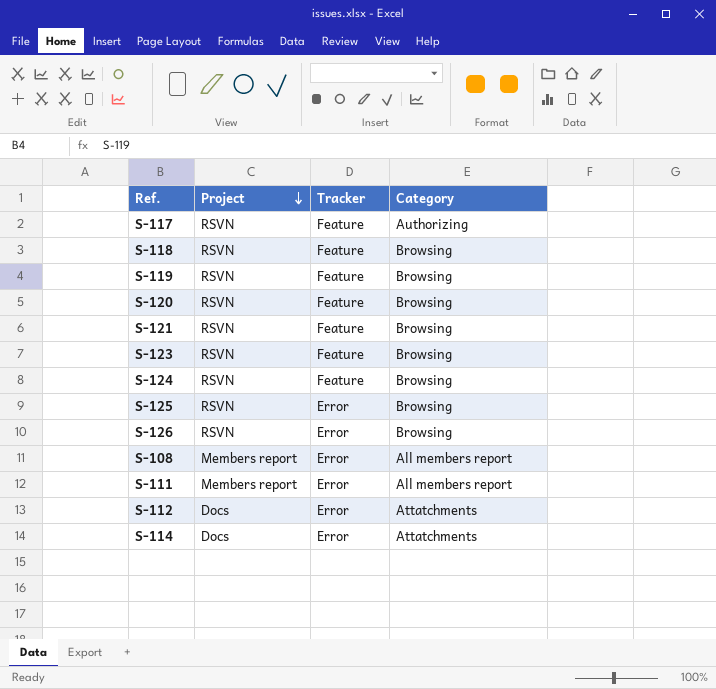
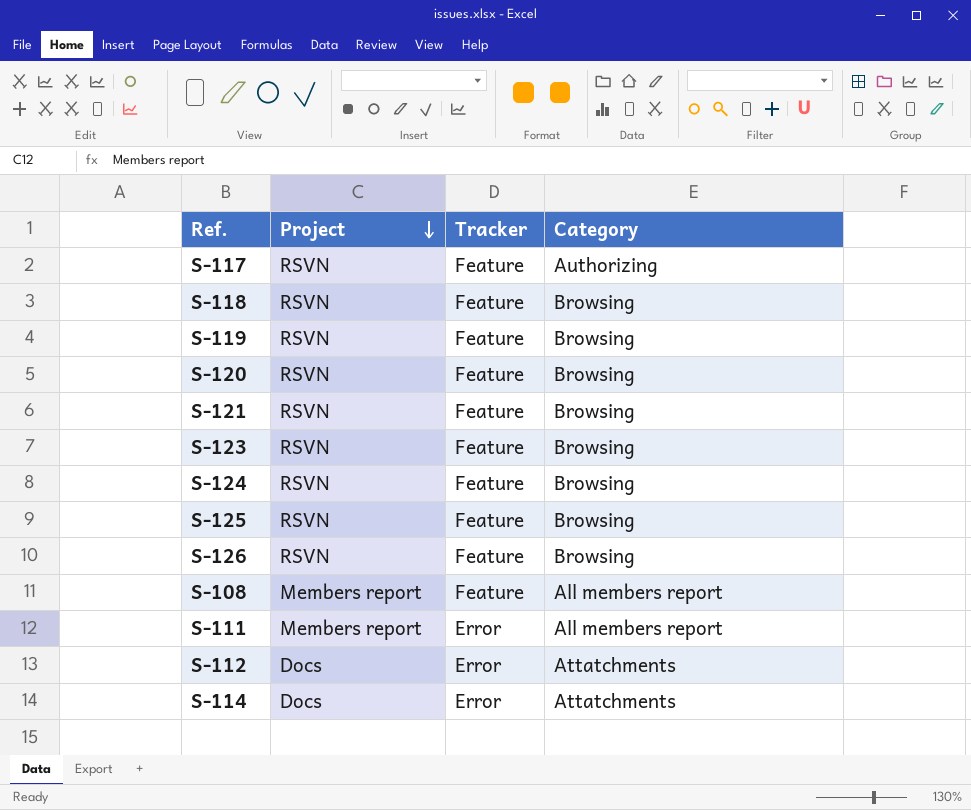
S-125 | Tracker: Error -> Feature
S-126 | Tracker: Error -> Feature
S-108 | Tracker: Error -> Feature

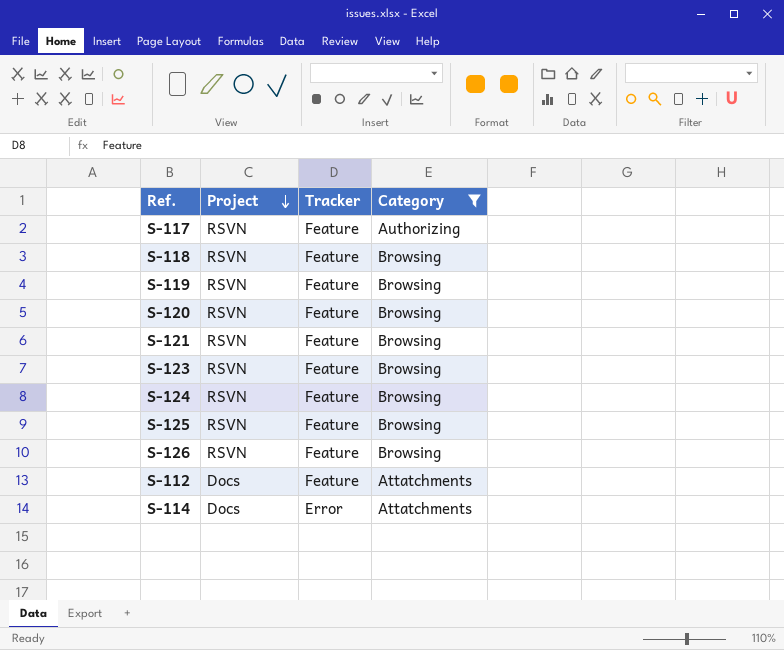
filter: none -> Category != All members report
S-112 | Tracker: Error -> Feature

